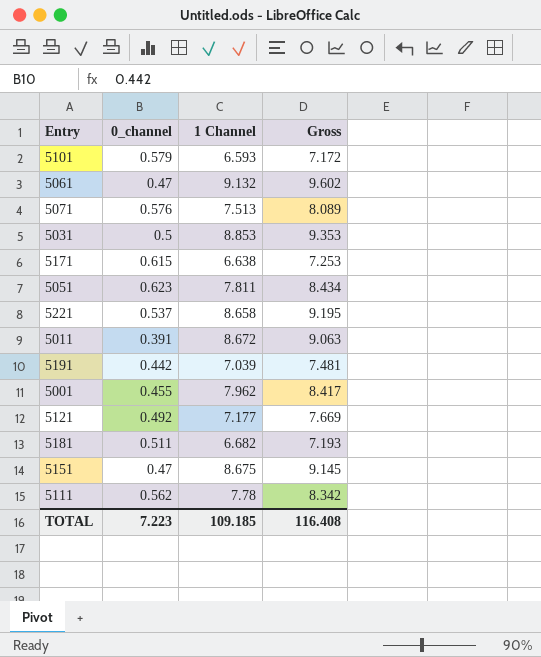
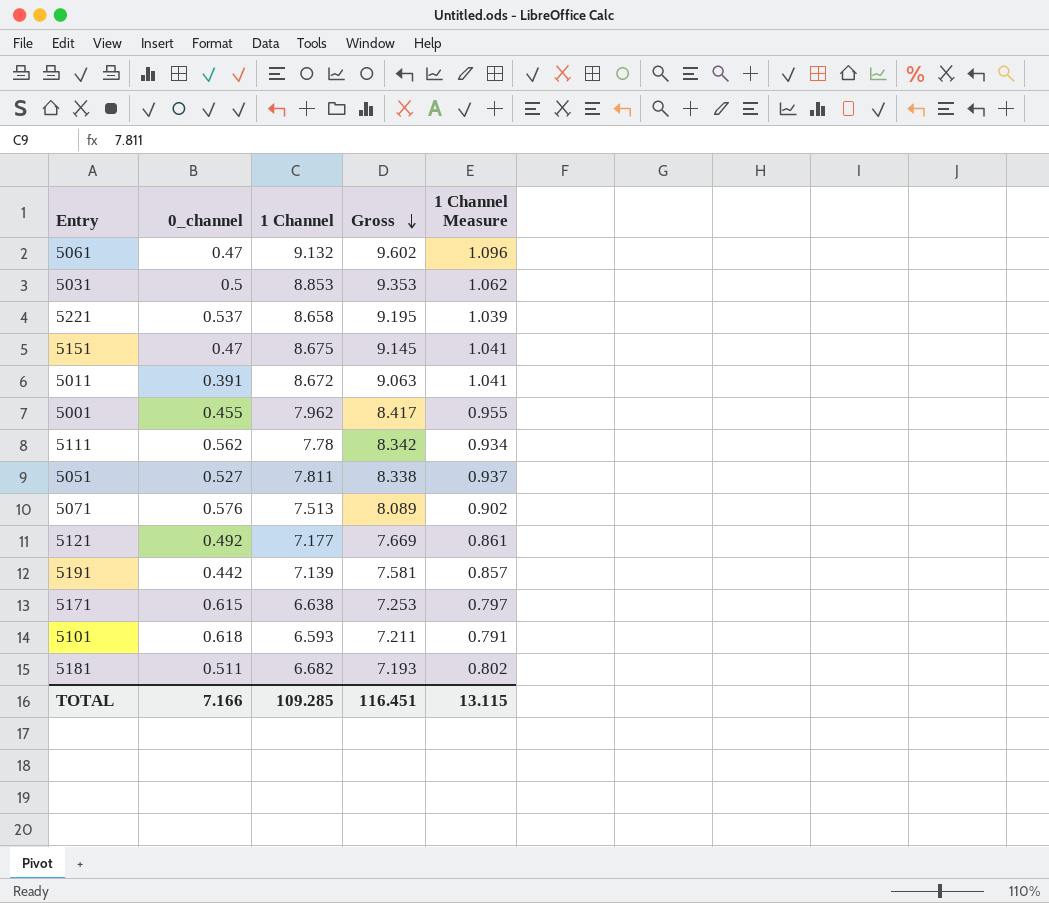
row order: none -> Gross descending
column 1 Channel Measure | formula: none -> [1 Channel] * 0.12
5051 | 0_channel: 0.623 -> 0.527
5051 | Gross: 8.434 -> 8.338
5191 | 1 Channel: 7.039 -> 7.139
5191 | Gross: 7.481 -> 7.581
5101 | 0_channel: 0.579 -> 0.618
5101 | Gross: 7.172 -> 7.211
TOTAL | 0_channel: 7.223 -> 7.166
TOTAL | 1 Channel: 109.185 -> 109.285
TOTAL | Gross: 116.408 -> 116.451

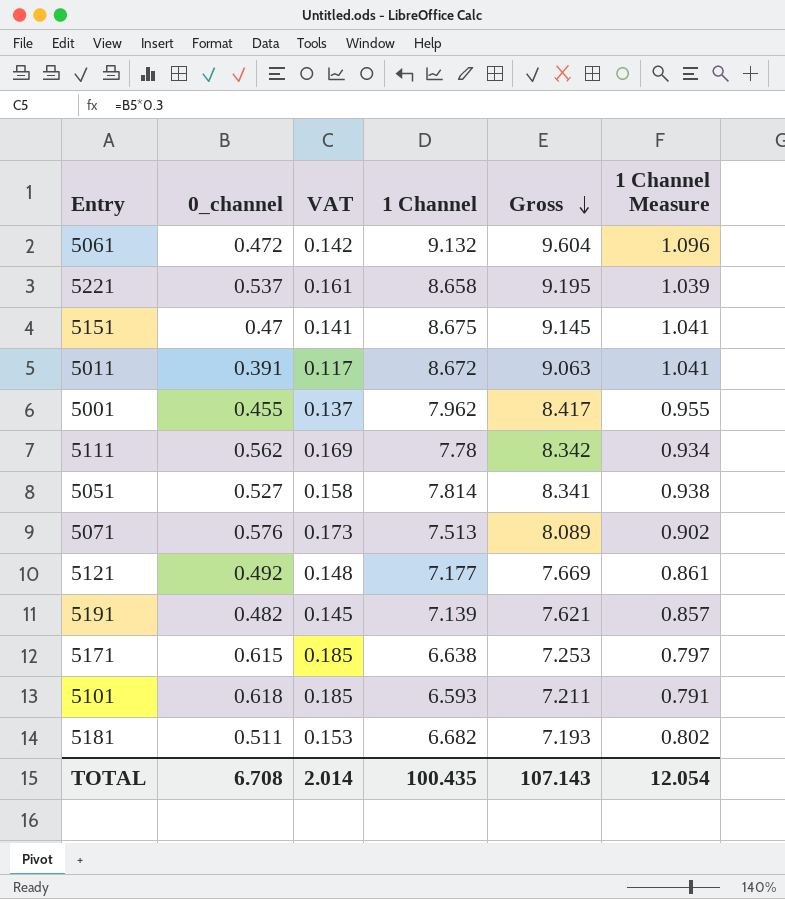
column VAT | formula: none -> [0_channel] * 0.3
row 5031: 0.5 | 8.853 | 9.353 | 1.062 -> none
5061 | 0_channel: 0.47 -> 0.472
5061 | Gross: 9.602 -> 9.604
5051 | 1 Channel: 7.811 -> 7.814
5051 | Gross: 8.338 -> 8.341
5051 | 1 Channel Measure: 0.937 -> 0.938
5191 | 0_channel: 0.442 -> 0.482
5191 | Gross: 7.581 -> 7.621
TOTAL | 0_channel: 7.166 -> 6.708
TOTAL | 1 Channel: 109.285 -> 100.435
TOTAL | Gross: 116.451 -> 107.143
TOTAL | 1 Channel Measure: 13.115 -> 12.054

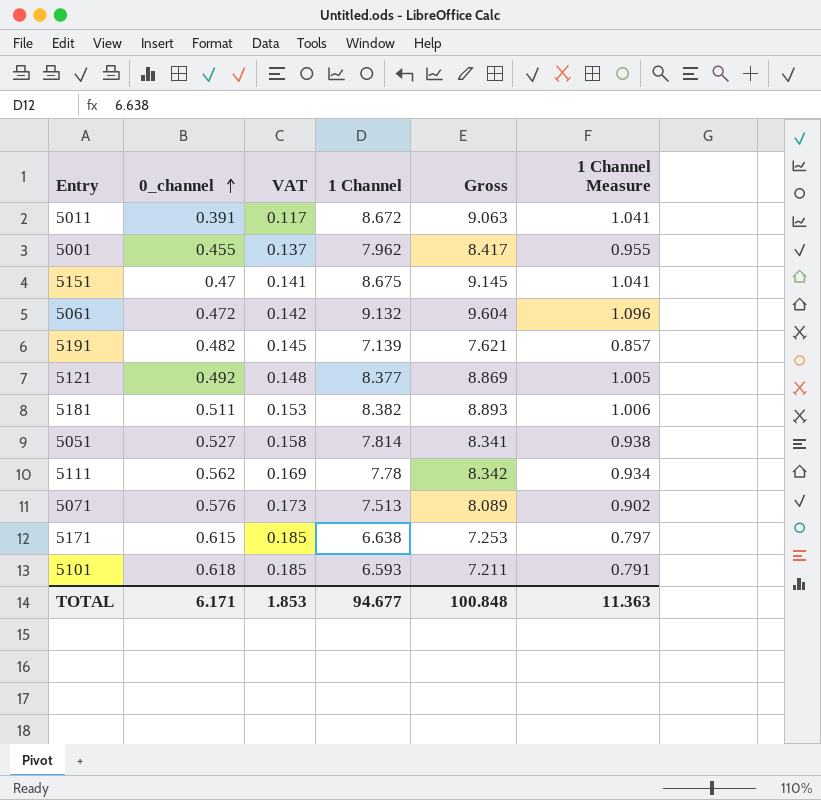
row order: Gross descending -> 0_channel ascending
row 5221: 0.537 | 0.161 | 8.658 | 9.195 | 1.039 -> none
5121 | 1 Channel: 7.177 -> 8.377
5121 | Gross: 7.669 -> 8.869
5121 | 1 Channel Measure: 0.861 -> 1.005
5181 | 1 Channel: 6.682 -> 8.382
5181 | Gross: 7.193 -> 8.893
5181 | 1 Channel Measure: 0.802 -> 1.006
TOTAL | 0_channel: 6.708 -> 6.171
TOTAL | VAT: 2.014 -> 1.853
TOTAL | 1 Channel: 100.435 -> 94.677
TOTAL | Gross: 107.143 -> 100.848
TOTAL | 1 Channel Measure: 12.054 -> 11.363

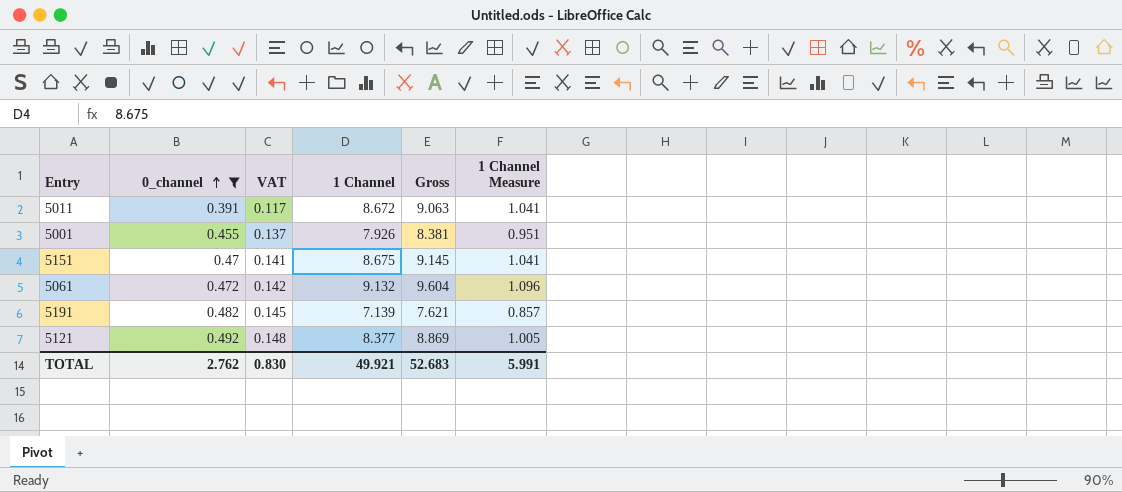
filter: none -> 0_channel <= 0.492
5001 | 1 Channel: 7.962 -> 7.926
5001 | Gross: 8.417 -> 8.381
5001 | 1 Channel Measure: 0.955 -> 0.951
TOTAL | 0_channel: 6.171 -> 2.762
TOTAL | VAT: 1.853 -> 0.830
TOTAL | 1 Channel: 94.677 -> 49.921
TOTAL | Gross: 100.848 -> 52.683
TOTAL | 1 Channel Measure: 11.363 -> 5.991

